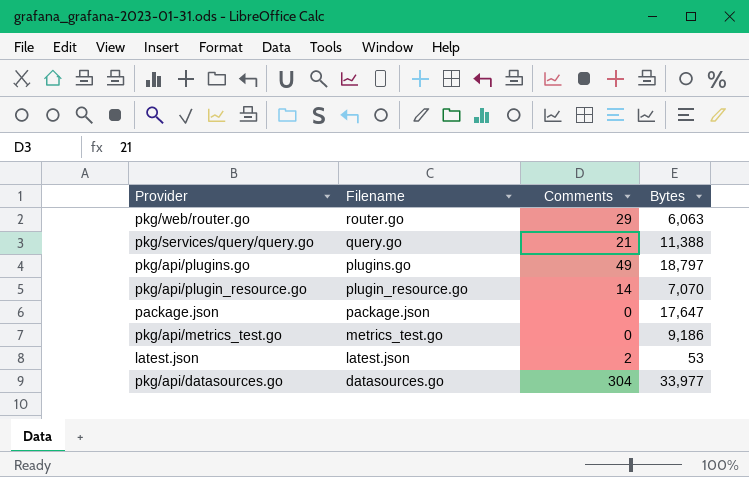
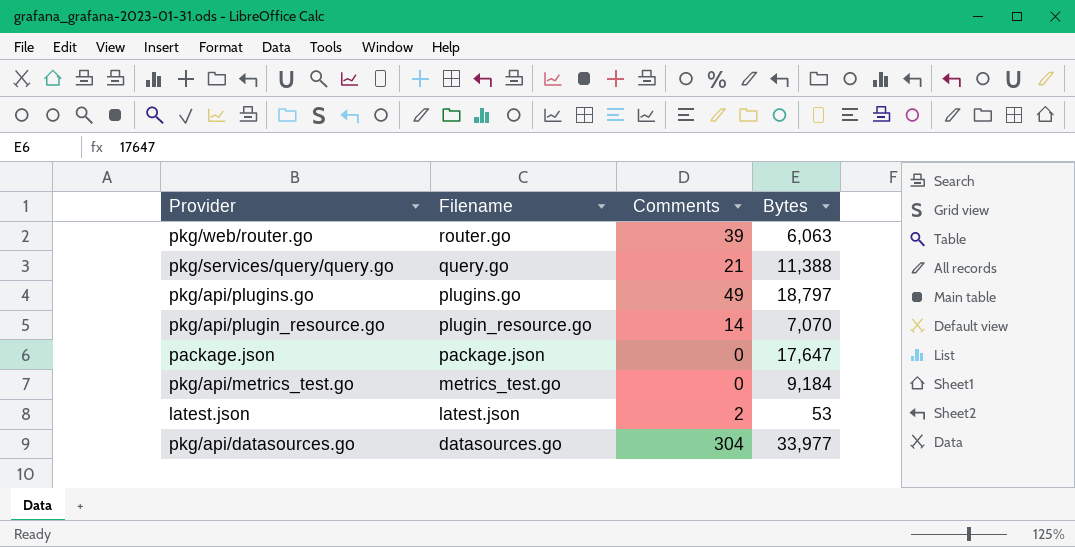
pkg/web/router.go | Comments: 29 -> 39
pkg/api/metrics_test.go | Bytes: 9,186 -> 9,184

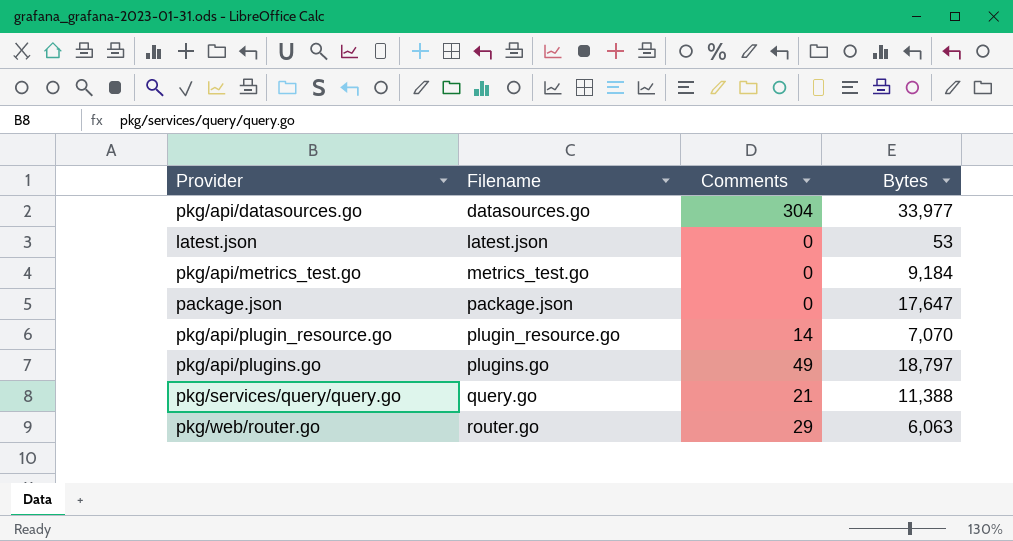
row order: Filename descending -> Filename ascending
latest.json | Comments: 2 -> 0
pkg/web/router.go | Comments: 39 -> 29

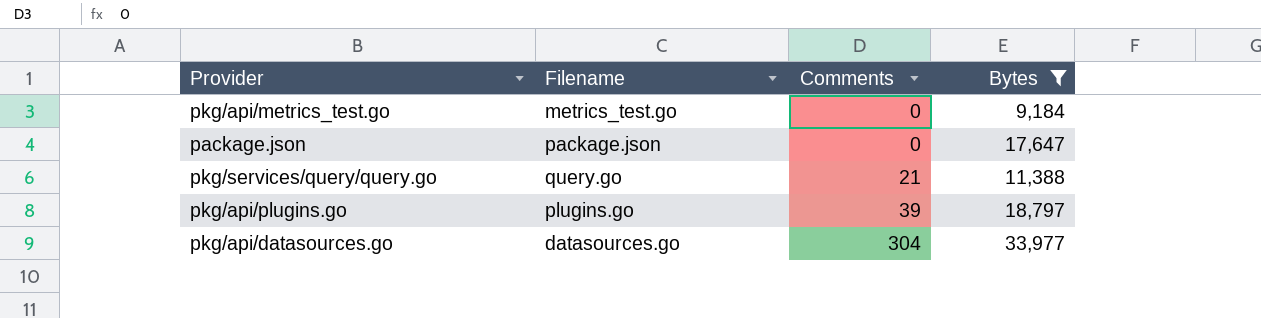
filter: none -> Bytes >= 9,184
row order: Filename ascending -> Comments ascending
pkg/api/plugins.go | Comments: 49 -> 39

